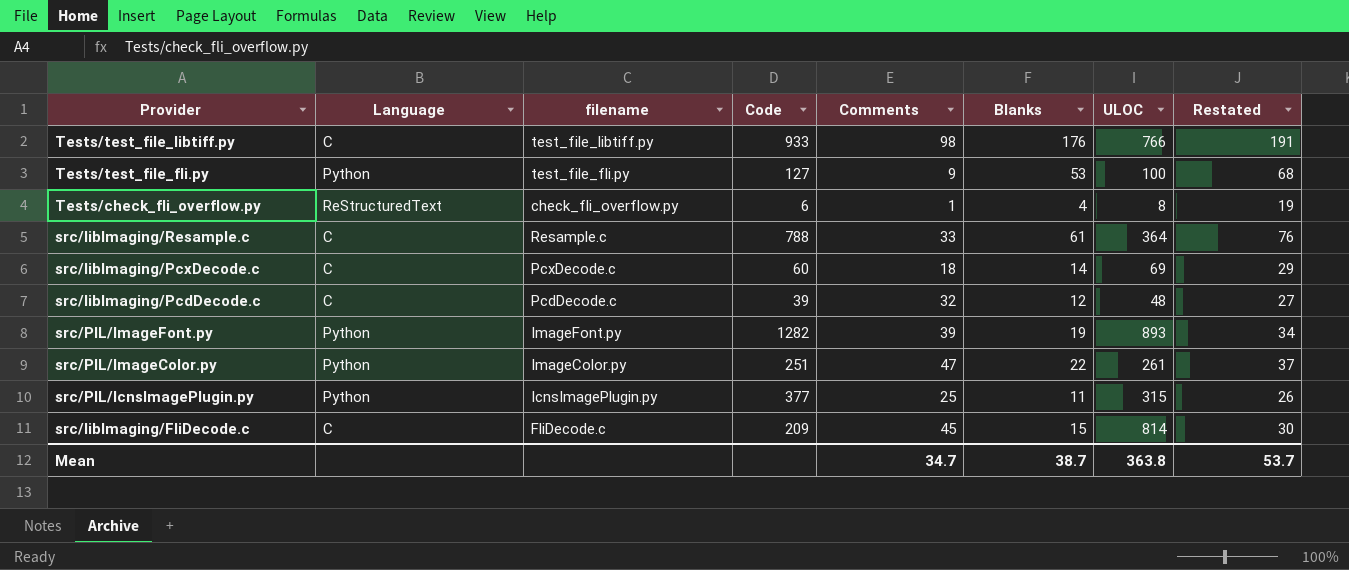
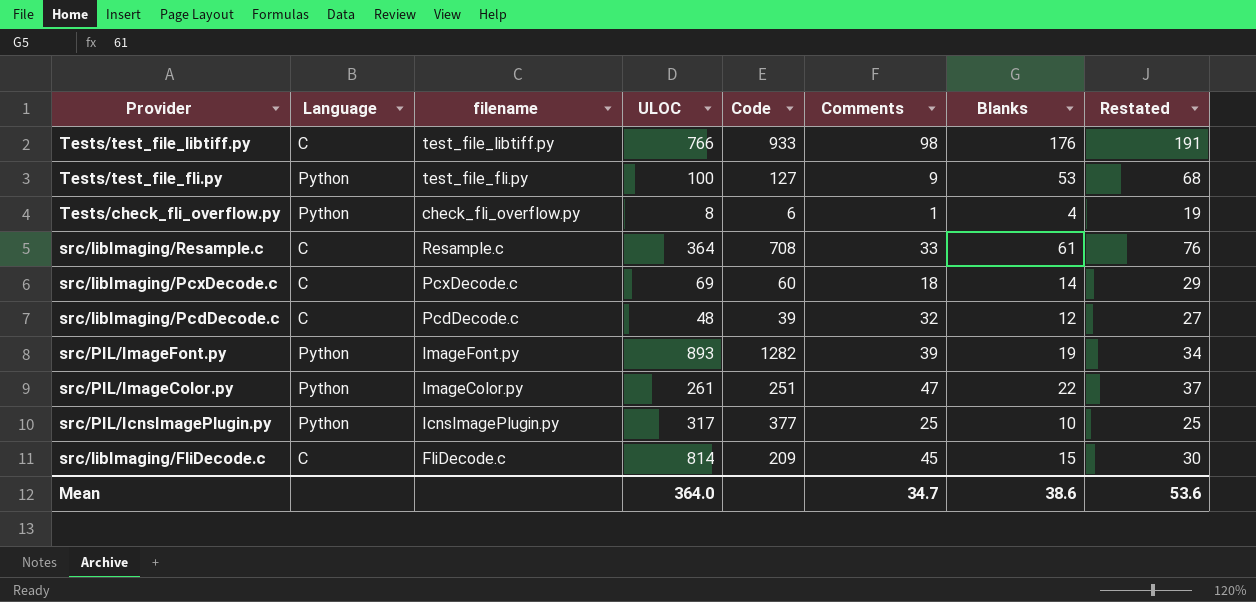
column ULOC | position: 7 -> 4
Tests/check_fli_overflow.py | Language: ReStructuredText -> Python
src/libImaging/Resample.c | Code: 788 -> 708
src/PIL/IcnsImagePlugin.py | ULOC: 315 -> 317
src/PIL/IcnsImagePlugin.py | Blanks: 11 -> 10
src/PIL/IcnsImagePlugin.py | Restated: 26 -> 25
Mean | ULOC: 363.8 -> 364.0
Mean | Blanks: 38.7 -> 38.6
Mean | Restated: 53.7 -> 53.6

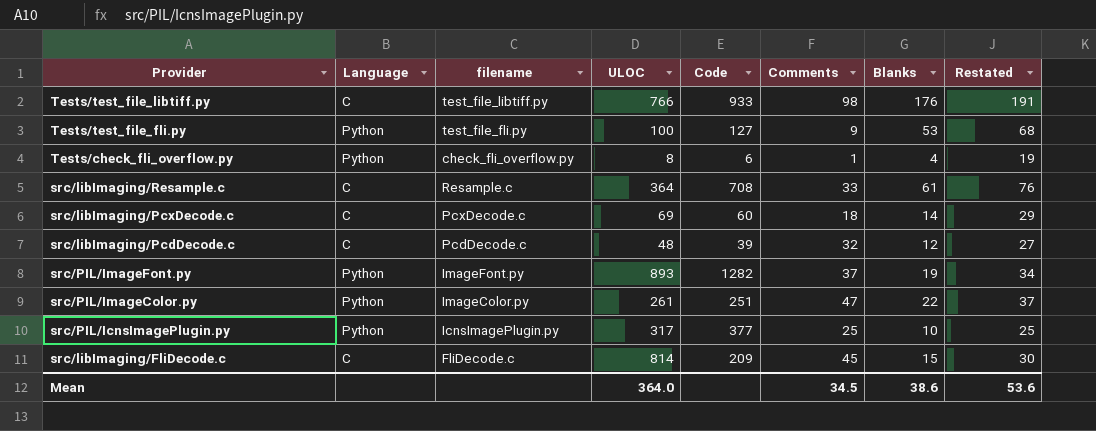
src/PIL/ImageFont.py | Comments: 39 -> 37
Mean | Comments: 34.7 -> 34.5

